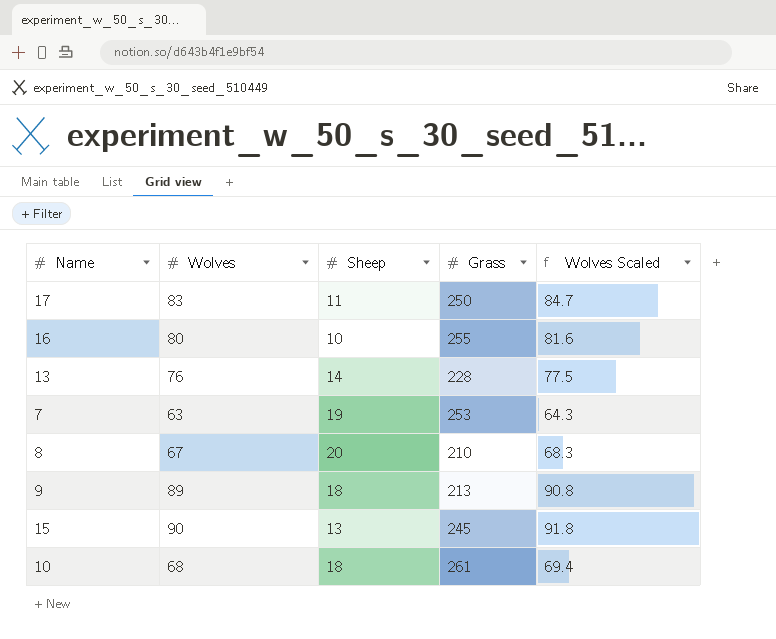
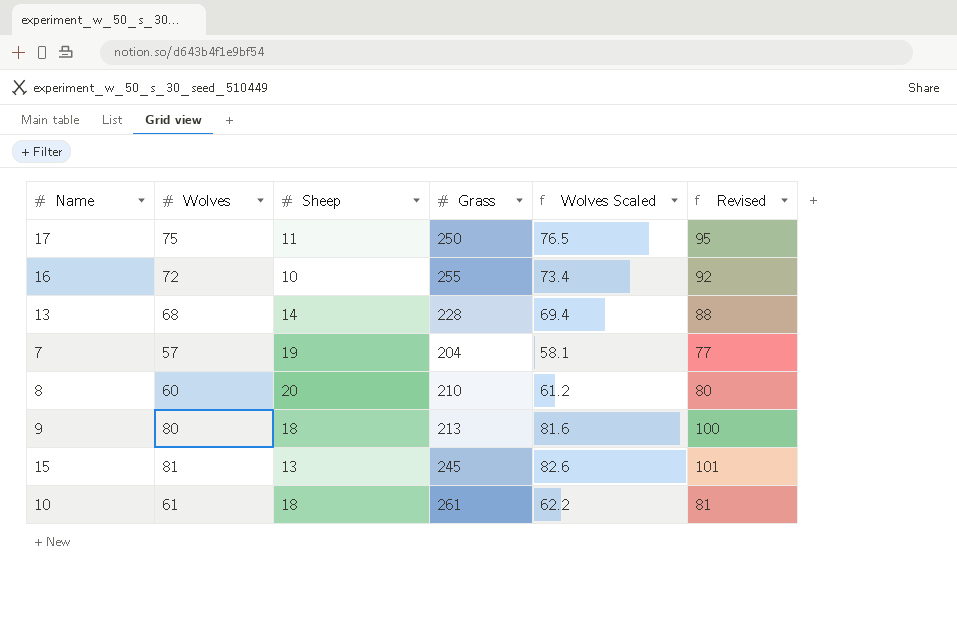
column Revised | formula: none -> [Wolves] + 20
17 | Wolves: 83 -> 75
17 | Wolves Scaled: 84.7 -> 76.5
16 | Wolves: 80 -> 72
16 | Wolves Scaled: 81.6 -> 73.4
13 | Wolves: 76 -> 68
13 | Wolves Scaled: 77.5 -> 69.4
7 | Wolves: 63 -> 57
7 | Grass: 253 -> 204
7 | Wolves Scaled: 64.3 -> 58.1
8 | Wolves: 67 -> 60
8 | Wolves Scaled: 68.3 -> 61.2
9 | Wolves: 89 -> 80
9 | Wolves Scaled: 90.8 -> 81.6
15 | Wolves: 90 -> 81
15 | Wolves Scaled: 91.8 -> 82.6
10 | Wolves: 68 -> 61
10 | Wolves Scaled: 69.4 -> 62.2

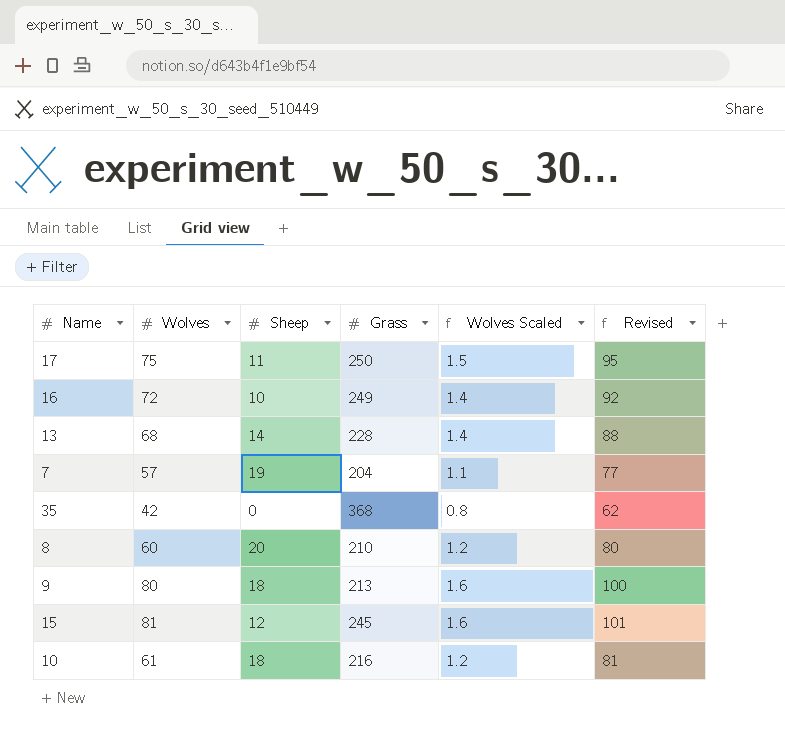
column Wolves Scaled | formula: [Wolves] * 1.02 -> [Wolves] * 0.02
16 | Grass: 255 -> 249
row 35: none -> 42 | 0 | 368 | 0.8 | 62
15 | Sheep: 13 -> 12
10 | Grass: 261 -> 216

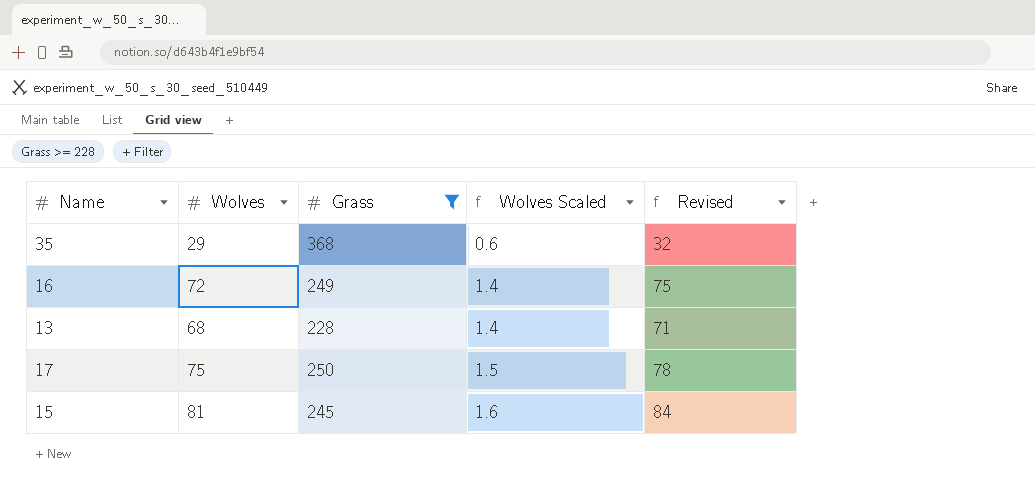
filter: none -> Grass >= 228
row order: none -> Wolves Scaled ascending
column Sheep | position: 3 -> none
column Revised | formula: [Wolves] + 20 -> [Wolves] + 3
35 | Wolves: 42 -> 29
35 | Wolves Scaled: 0.8 -> 0.6

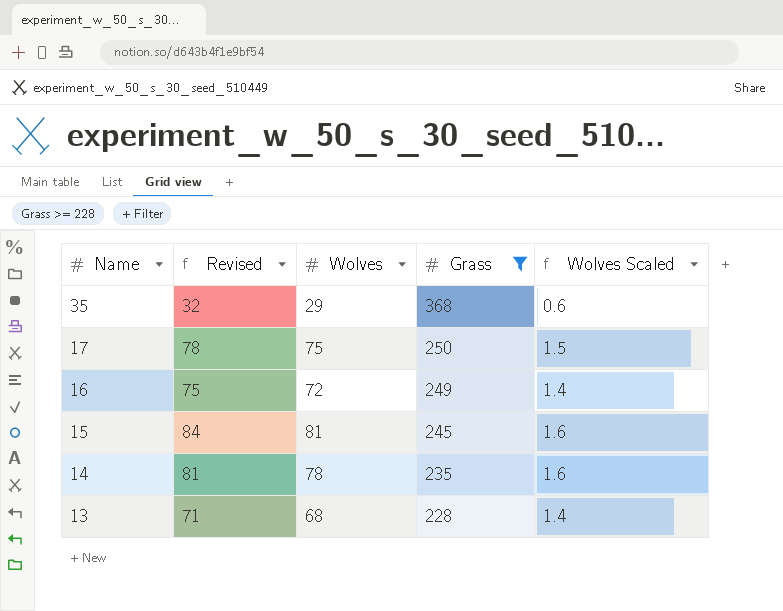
row order: Wolves Scaled ascending -> Name descending
column Revised | position: 5 -> 2
row 14: none -> 81 | 78 | 235 | 1.6

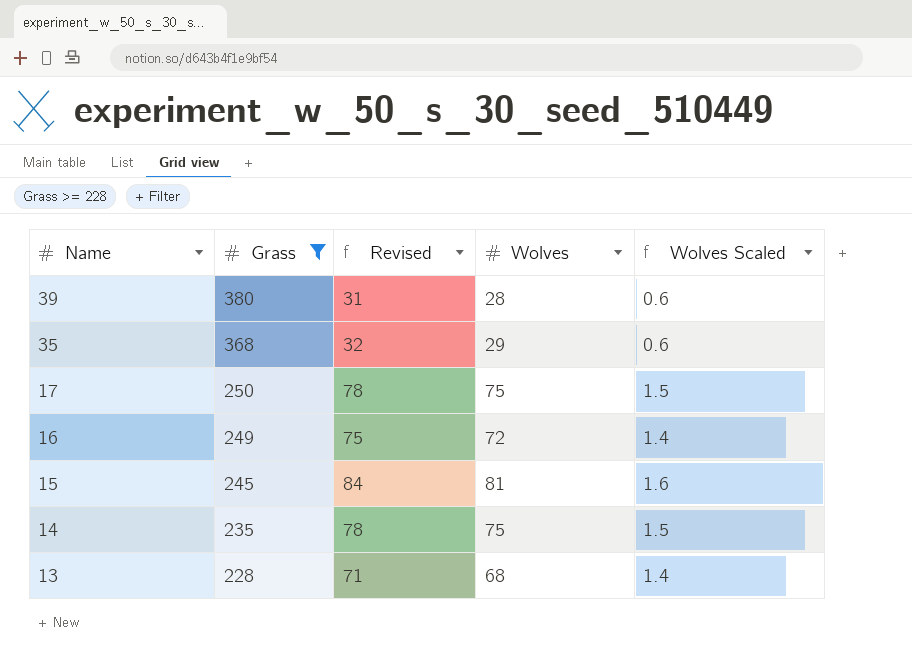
column Grass | position: 4 -> 2
row 39: none -> 380 | 31 | 28 | 0.6
14 | Revised: 81 -> 78
14 | Wolves: 78 -> 75
14 | Wolves Scaled: 1.6 -> 1.5

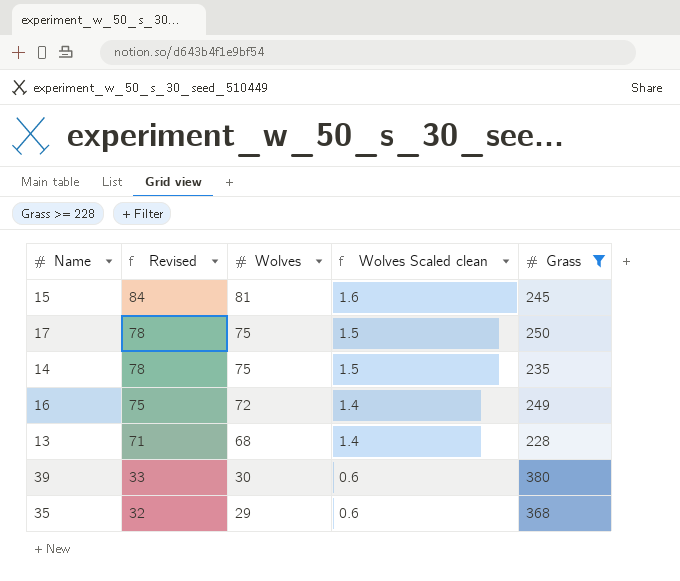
row order: Name descending -> Revised descending
column name: Wolves Scaled -> Wolves Scaled clean
column Grass | position: 2 -> 5
39 | Revised: 31 -> 33
39 | Wolves: 28 -> 30

